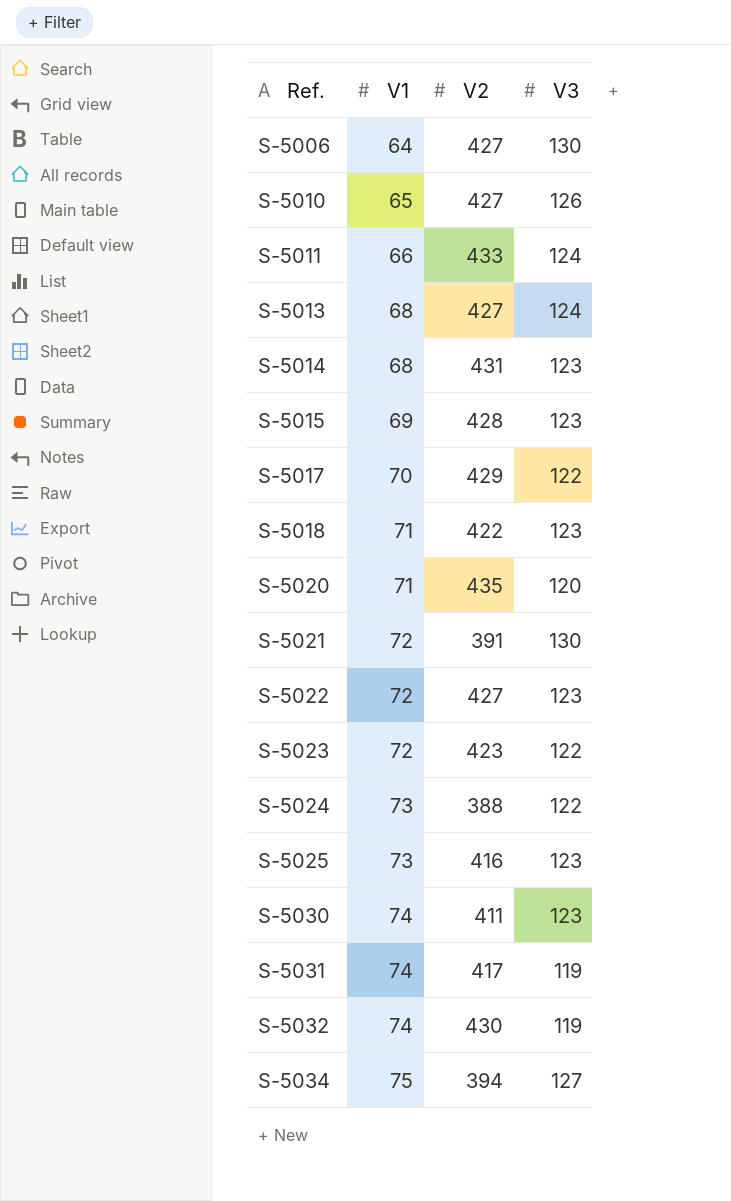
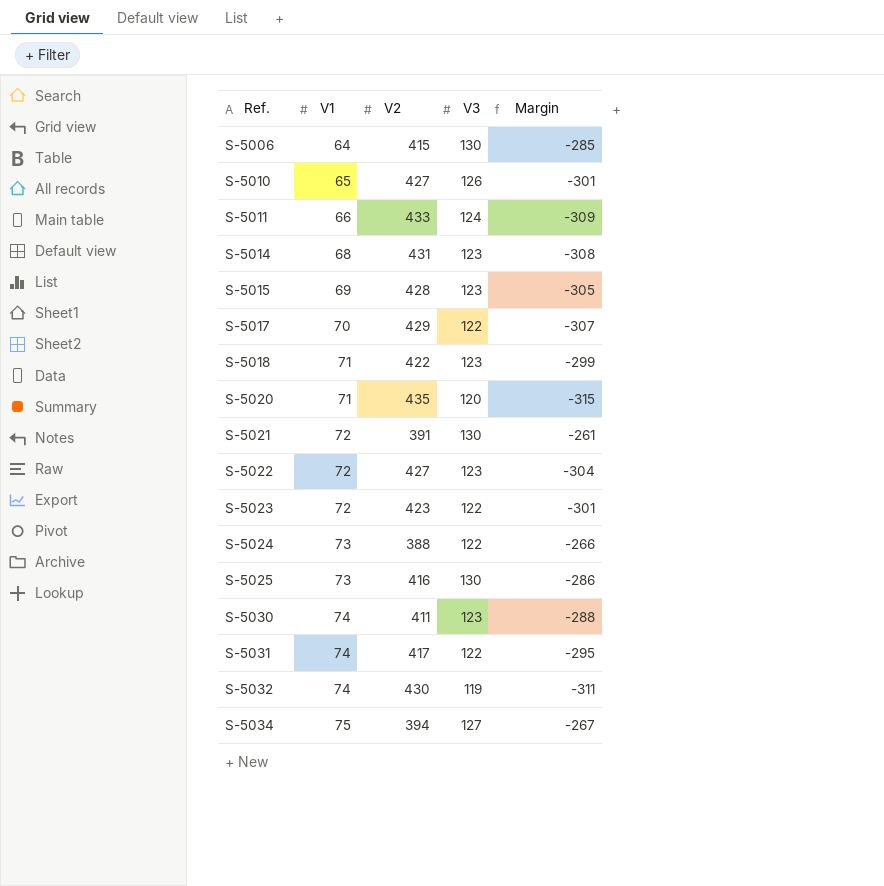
column Margin | formula: none -> [V3] - [V2]
row S-5013: 68 | 427 | 124 -> none
S-5006 | V2: 427 -> 415
S-5025 | V3: 123 -> 130
S-5031 | V3: 119 -> 122

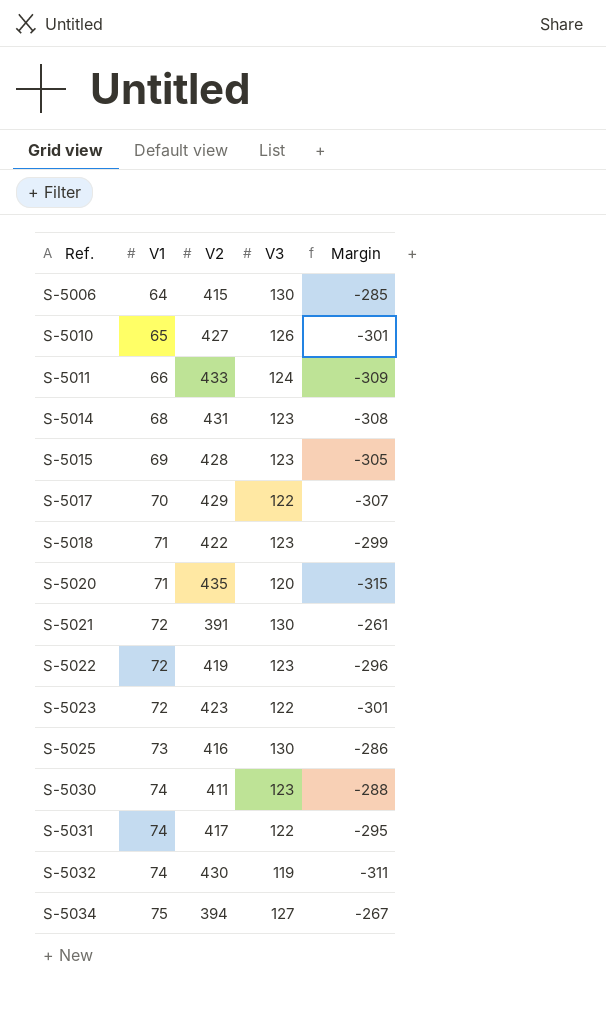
row S-5024: 73 | 388 | 122 | -266 -> none
S-5022 | V2: 427 -> 419
S-5022 | Margin: -304 -> -296

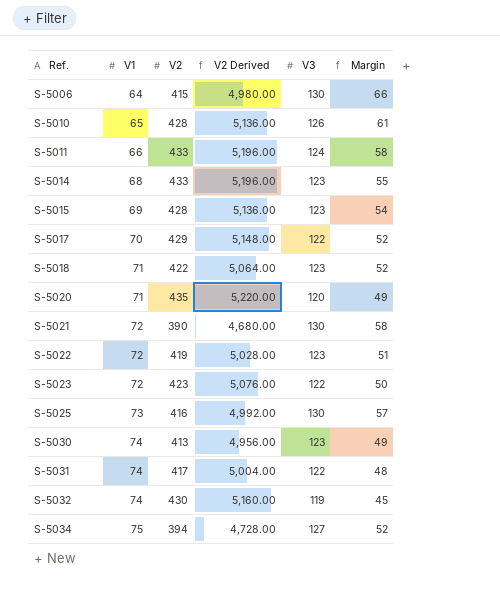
column V2 Derived | formula: none -> [V2] * 12
column Margin | formula: [V3] - [V2] -> [V3] - [V1]
S-5010 | V2: 427 -> 428
S-5014 | V2: 431 -> 433
S-5021 | V2: 391 -> 390
S-5030 | V2: 411 -> 413

